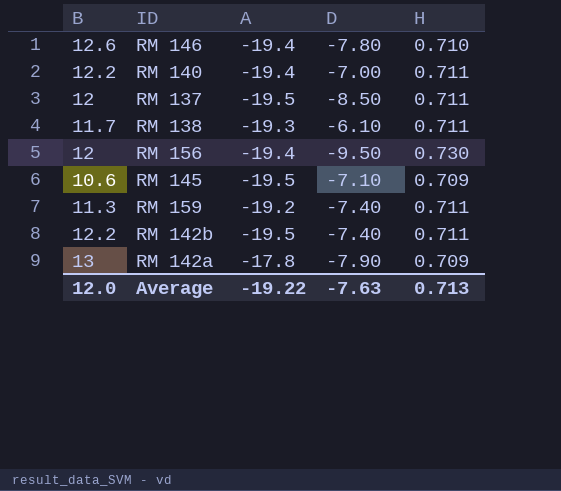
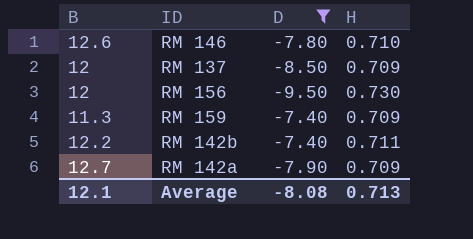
filter: none -> D <= -7.40
column A | position: 3 -> none
RM 137 | H: 0.711 -> 0.709
RM 159 | H: 0.711 -> 0.709
RM 142a | B: 13 -> 12.7
Average | B: 12.0 -> 12.1
Average | D: -7.63 -> -8.08

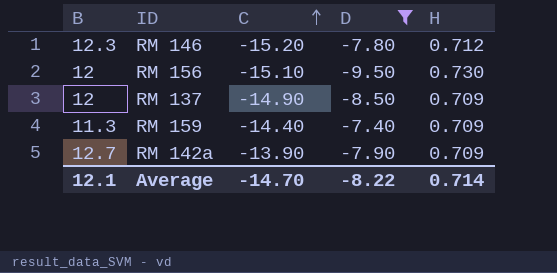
row order: none -> C ascending
column C | position: none -> 3
row RM 142b: 12.2 | -7.40 | 0.711 -> none
RM 146 | B: 12.6 -> 12.3
RM 146 | H: 0.710 -> 0.712
Average | D: -8.08 -> -8.22
Average | H: 0.713 -> 0.714

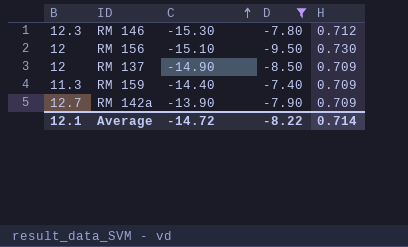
RM 146 | C: -15.20 -> -15.30
Average | C: -14.70 -> -14.72

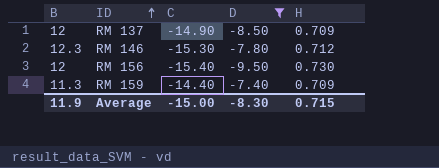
row order: C ascending -> ID ascending
row RM 142a: 12.7 | -13.90 | -7.90 | 0.709 -> none
RM 156 | C: -15.10 -> -15.40
Average | B: 12.1 -> 11.9
Average | C: -14.72 -> -15.00
Average | D: -8.22 -> -8.30
Average | H: 0.714 -> 0.715

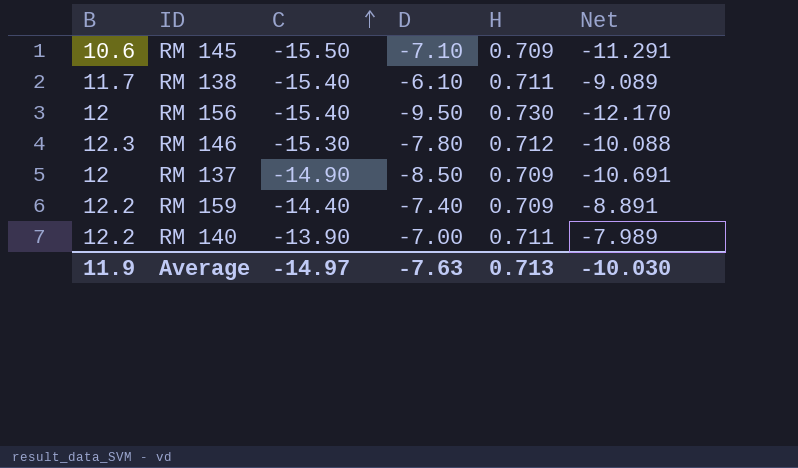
filter: D <= -7.40 -> none
row order: ID ascending -> C ascending
column Net | formula: none -> [B] + [C] + [D] + [H]
RM 159 | B: 11.3 -> 12.2
Average | C: -15.00 -> -14.97
Average | D: -8.30 -> -7.63
Average | H: 0.715 -> 0.713

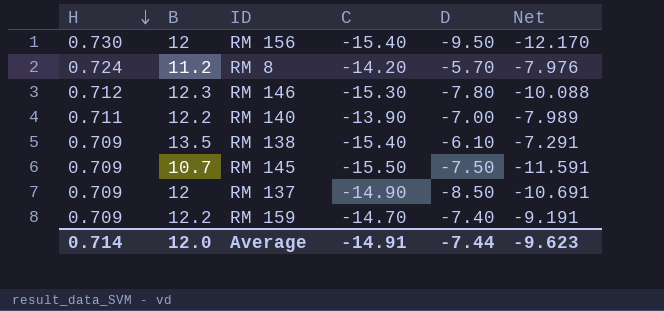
row order: C ascending -> H descending
column H | position: 5 -> 1
row RM 8: none -> 0.724 | 11.2 | -14.20 | -5.70 | -7.976
RM 138 | H: 0.711 -> 0.709
RM 138 | B: 11.7 -> 13.5
RM 138 | Net: -9.089 -> -7.291
RM 145 | B: 10.6 -> 10.7
RM 145 | D: -7.10 -> -7.50
RM 145 | Net: -11.291 -> -11.591
RM 159 | C: -14.40 -> -14.70
RM 159 | Net: -8.891 -> -9.191
Average | H: 0.713 -> 0.714
Average | B: 11.9 -> 12.0
Average | C: -14.97 -> -14.91
Average | D: -7.63 -> -7.44
Average | Net: -10.030 -> -9.623

